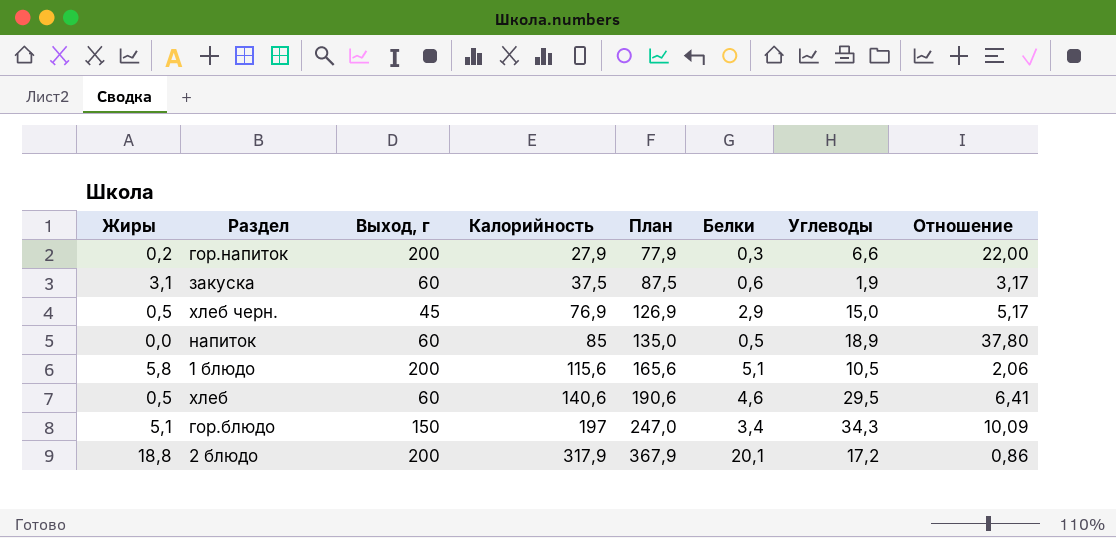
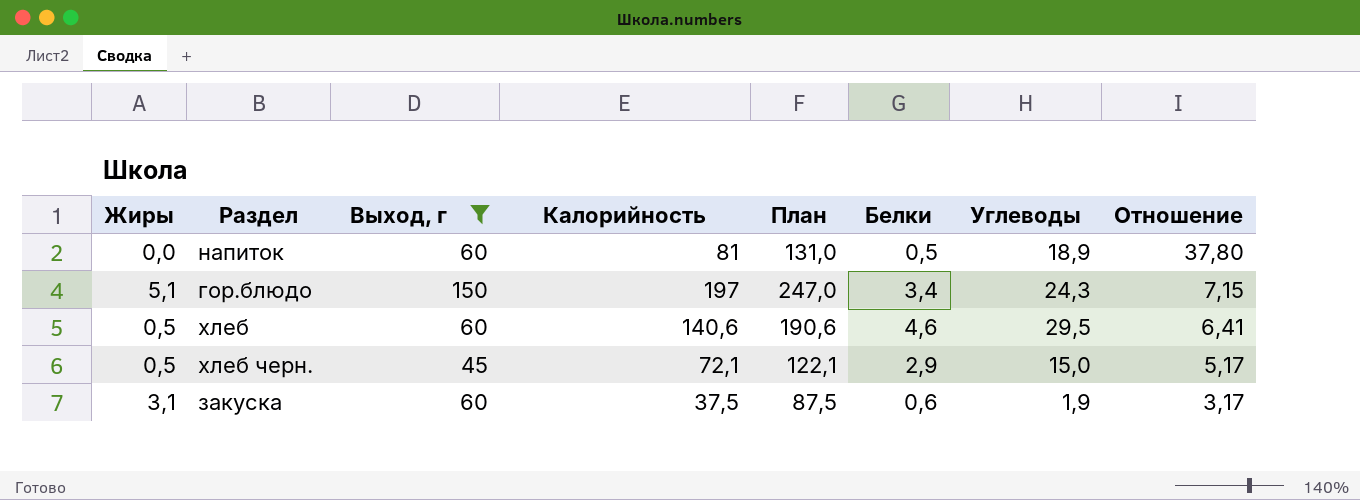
filter: none -> Выход, г != 200
row order: Калорийность ascending -> Отношение descending
напиток | Калорийность: 85 -> 81
напиток | План: 135,0 -> 131,0
гор.блюдо | Углеводы: 34,3 -> 24,3
гор.блюдо | Отношение: 10,09 -> 7,15
хлеб черн. | Калорийность: 76,9 -> 72,1
хлеб черн. | План: 126,9 -> 122,1

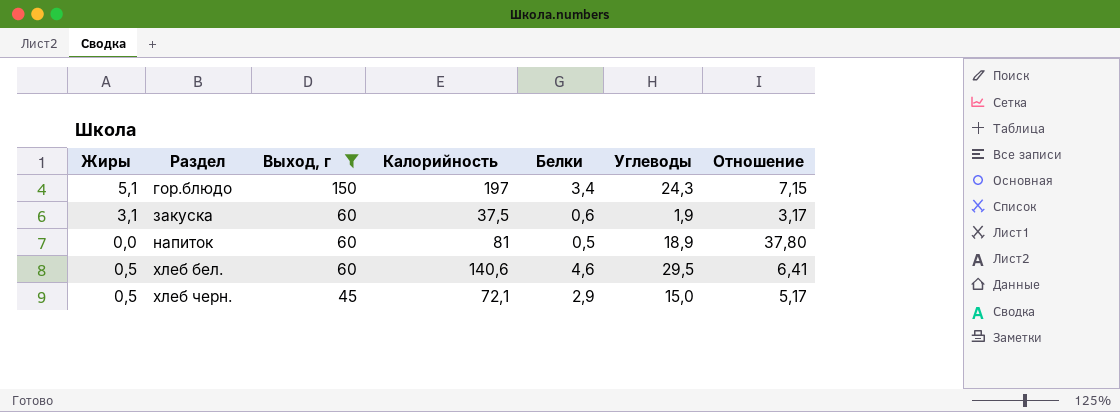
row order: Отношение descending -> Раздел ascending
column План | formula: [Калорийность] + 50 -> none
row хлеб: 0,5 | 60 | 140,6 | 190,6 | 4,6 | 29,5 | 6,41 -> none
row хлеб бел.: none -> 0,5 | 60 | 140,6 | 4,6 | 29,5 | 6,41

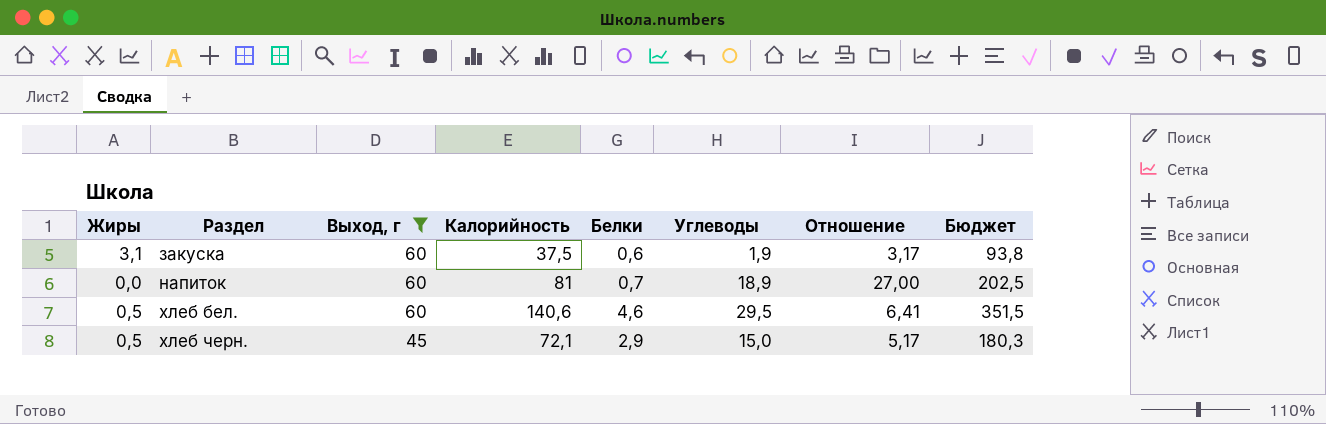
column Бюджет | formula: none -> [Калорийность] * 2,5
row гор.блюдо: 5,1 | 150 | 197 | 3,4 | 24,3 | 7,15 -> none
напиток | Белки: 0,5 -> 0,7
напиток | Отношение: 37,80 -> 27,00

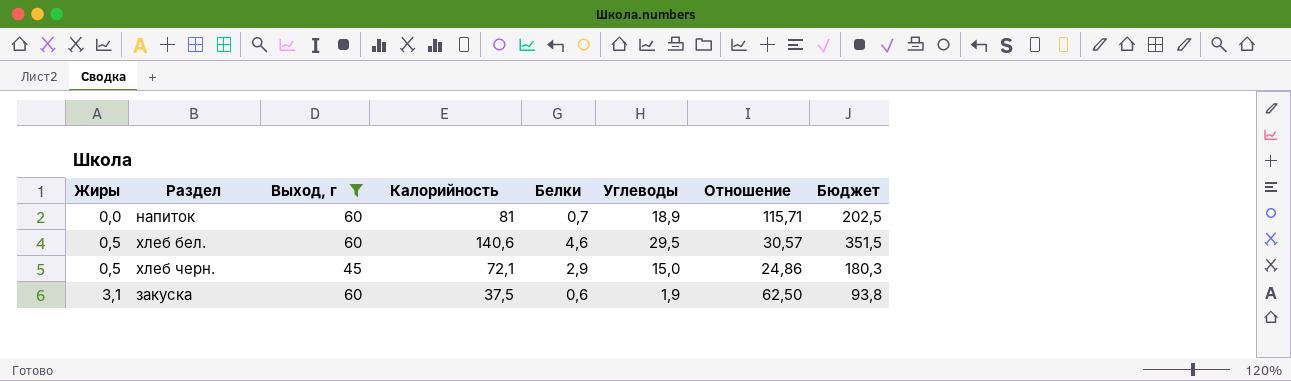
row order: Раздел ascending -> Жиры ascending
column Отношение | formula: [Углеводы] / [Белки] -> [Калорийность] / [Белки]

